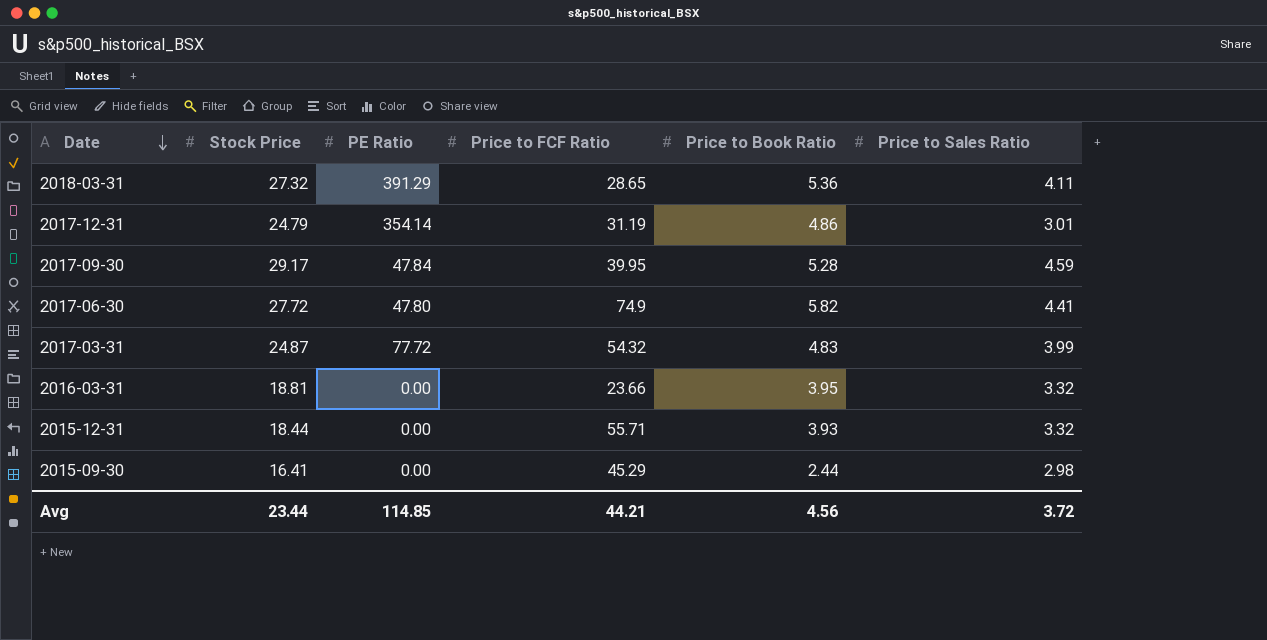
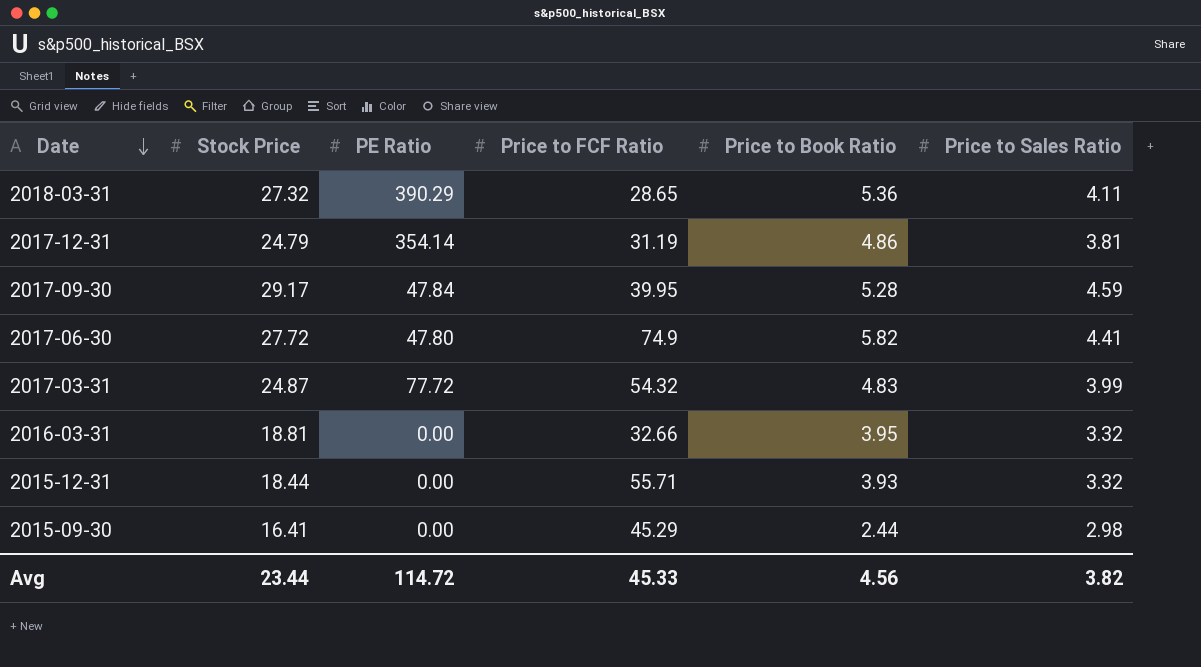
2018-03-31 | PE Ratio: 391.29 -> 390.29
2017-12-31 | Price to Sales Ratio: 3.01 -> 3.81
2016-03-31 | Price to FCF Ratio: 23.66 -> 32.66
Avg | PE Ratio: 114.85 -> 114.72
Avg | Price to FCF Ratio: 44.21 -> 45.33
Avg | Price to Sales Ratio: 3.72 -> 3.82

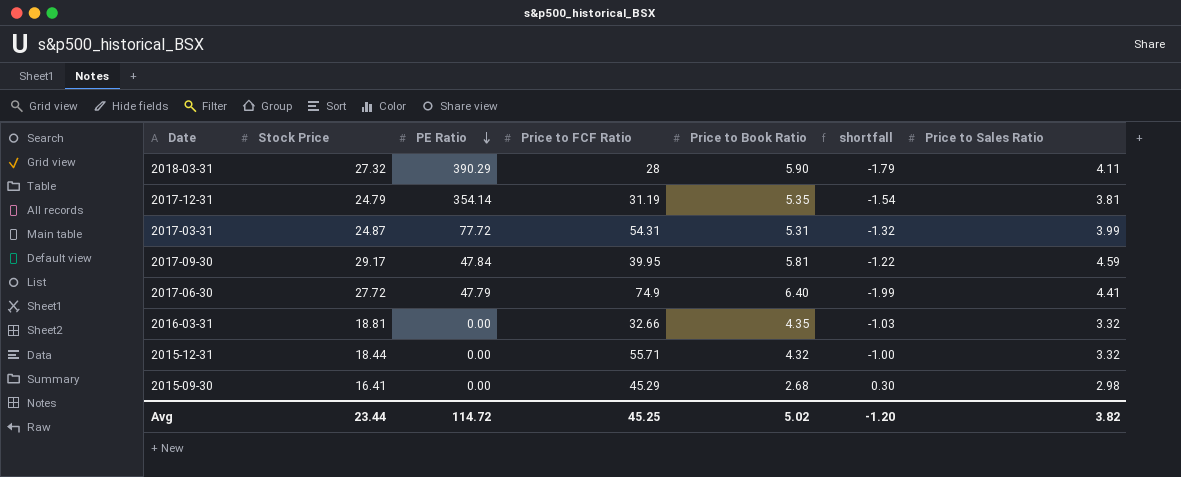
row order: Date descending -> PE Ratio descending
column shortfall | formula: none -> [Price to Sales Ratio] - [Price to Book Ratio]
2018-03-31 | Price to FCF Ratio: 28.65 -> 28
2018-03-31 | Price to Book Ratio: 5.36 -> 5.90
2017-12-31 | Price to Book Ratio: 4.86 -> 5.35
2017-03-31 | Price to FCF Ratio: 54.32 -> 54.31
2017-03-31 | Price to Book Ratio: 4.83 -> 5.31
2017-09-30 | Price to Book Ratio: 5.28 -> 5.81
2017-06-30 | PE Ratio: 47.80 -> 47.79
2017-06-30 | Price to Book Ratio: 5.82 -> 6.40
2016-03-31 | Price to Book Ratio: 3.95 -> 4.35
2015-12-31 | Price to Book Ratio: 3.93 -> 4.32
2015-09-30 | Price to Book Ratio: 2.44 -> 2.68
Avg | Price to FCF Ratio: 45.33 -> 45.25
Avg | Price to Book Ratio: 4.56 -> 5.02

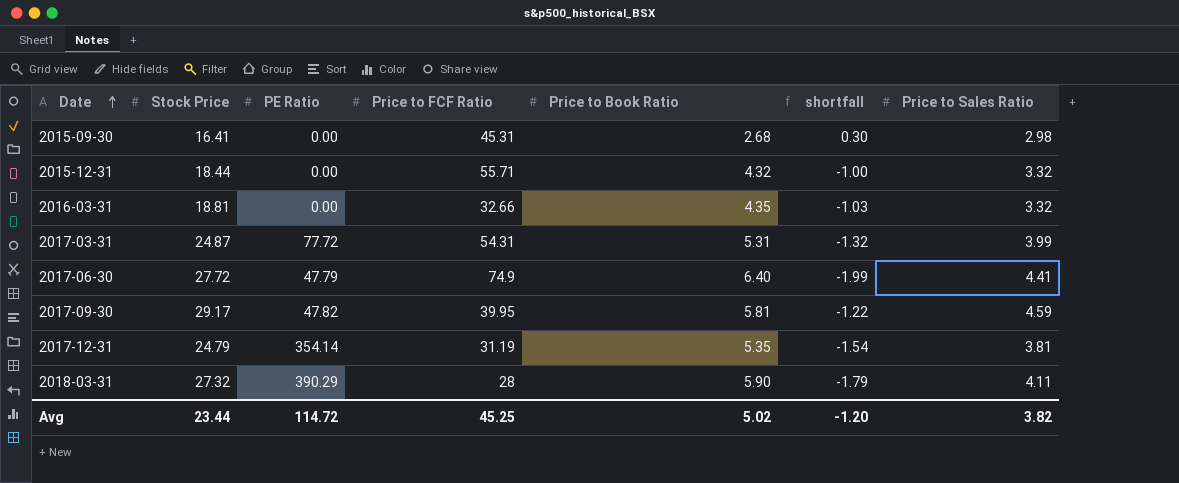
row order: PE Ratio descending -> Date ascending
2015-09-30 | Price to FCF Ratio: 45.29 -> 45.31
2017-09-30 | PE Ratio: 47.84 -> 47.82

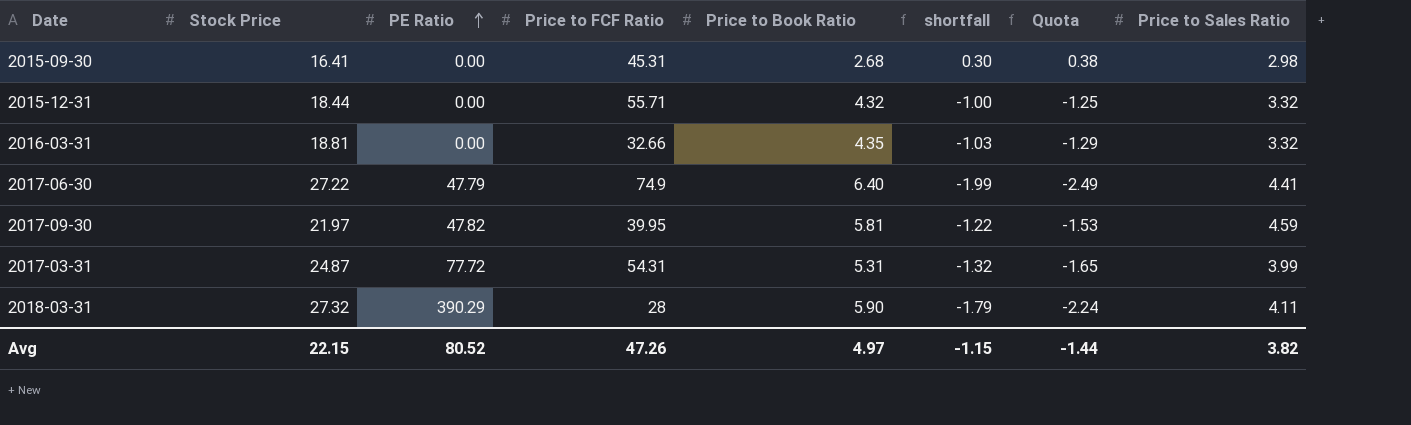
row order: Date ascending -> PE Ratio ascending
column Quota | formula: none -> [shortfall] * 1.25
row 2017-12-31: 24.79 | 354.14 | 31.19 | 5.35 | -1.54 | 3.81 -> none
2017-06-30 | Stock Price: 27.72 -> 27.22
2017-09-30 | Stock Price: 29.17 -> 21.97
Avg | Stock Price: 23.44 -> 22.15
Avg | PE Ratio: 114.72 -> 80.52
Avg | Price to FCF Ratio: 45.25 -> 47.26
Avg | Price to Book Ratio: 5.02 -> 4.97
Avg | shortfall: -1.20 -> -1.15

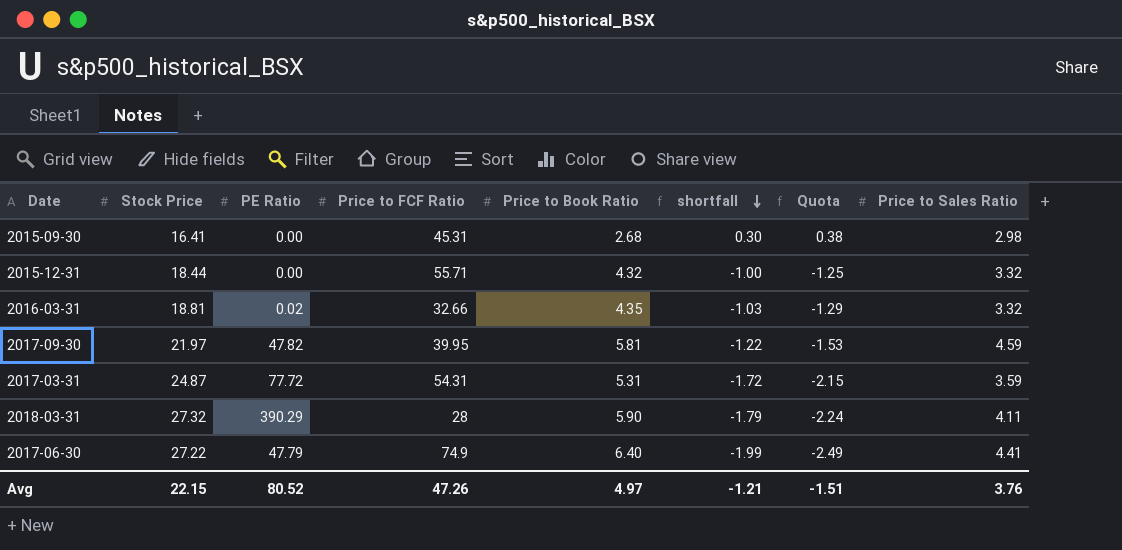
row order: PE Ratio ascending -> shortfall descending
2016-03-31 | PE Ratio: 0.00 -> 0.02
2017-03-31 | shortfall: -1.32 -> -1.72
2017-03-31 | Quota: -1.65 -> -2.15
2017-03-31 | Price to Sales Ratio: 3.99 -> 3.59
Avg | shortfall: -1.15 -> -1.21
Avg | Quota: -1.44 -> -1.51
Avg | Price to Sales Ratio: 3.82 -> 3.76

